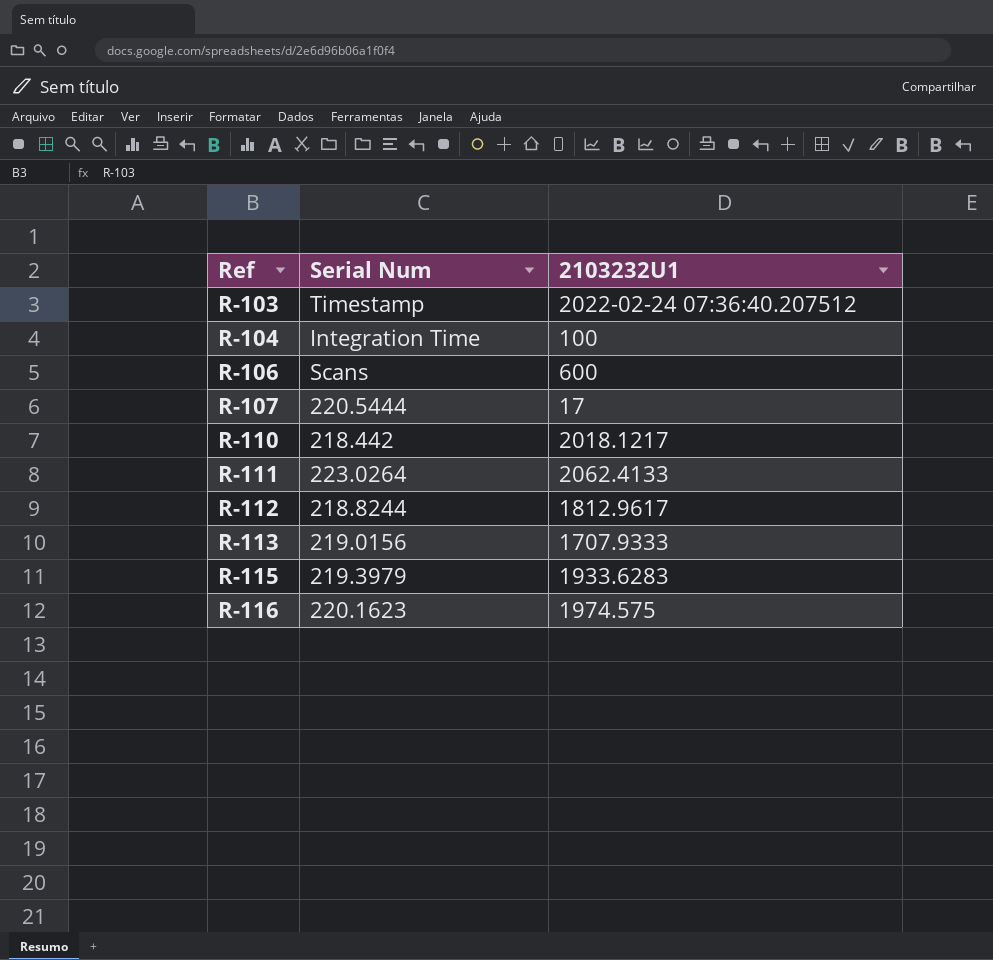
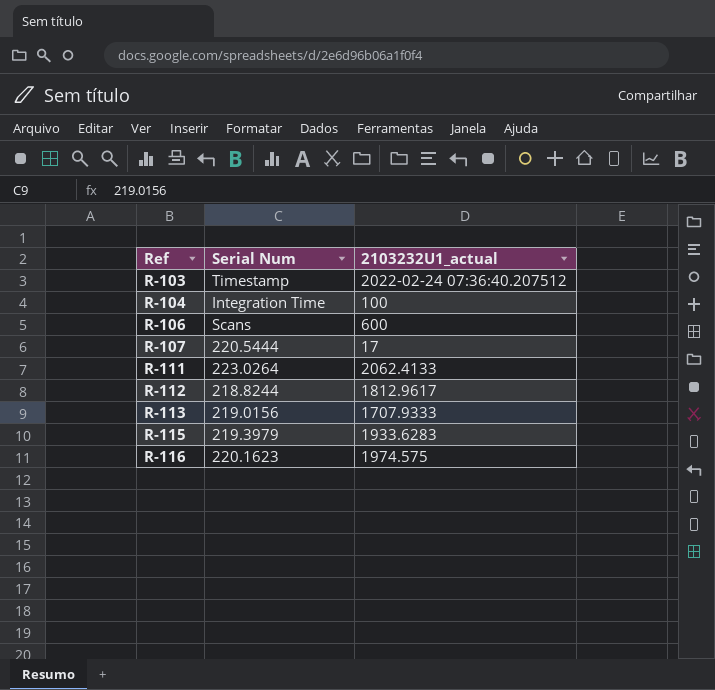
column name: 2103232U1 -> 2103232U1_actual
row R-110: 218.442 | 2018.1217 -> none

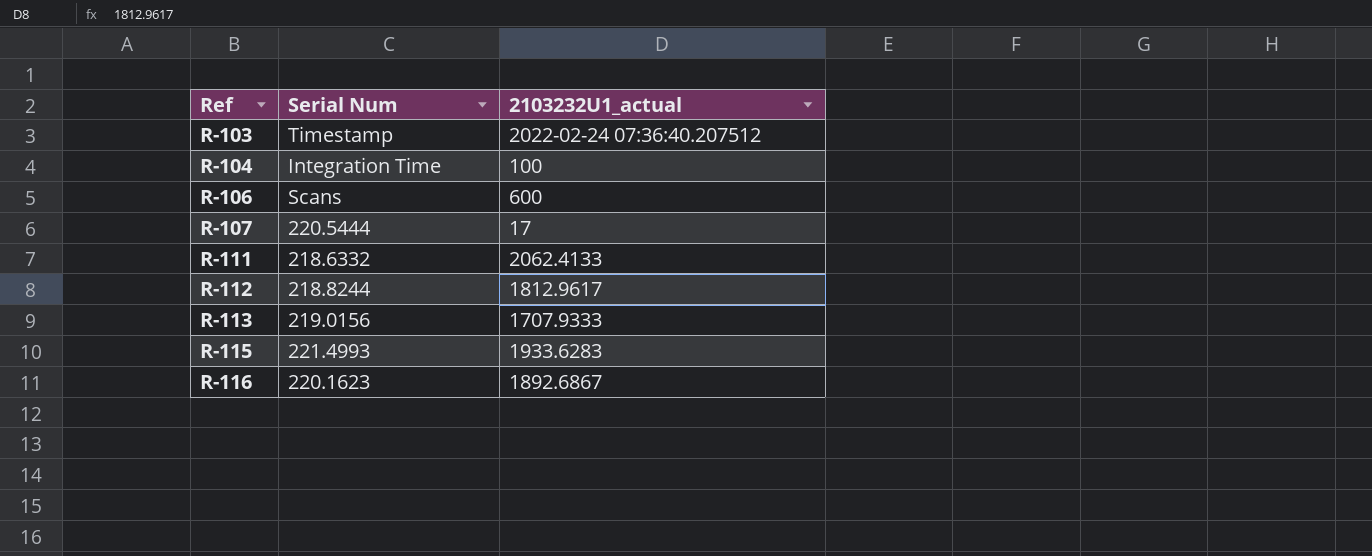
R-111 | Serial Num: 223.0264 -> 218.6332
R-115 | Serial Num: 219.3979 -> 221.4993
R-116 | 2103232U1_actual: 1974.575 -> 1892.6867

